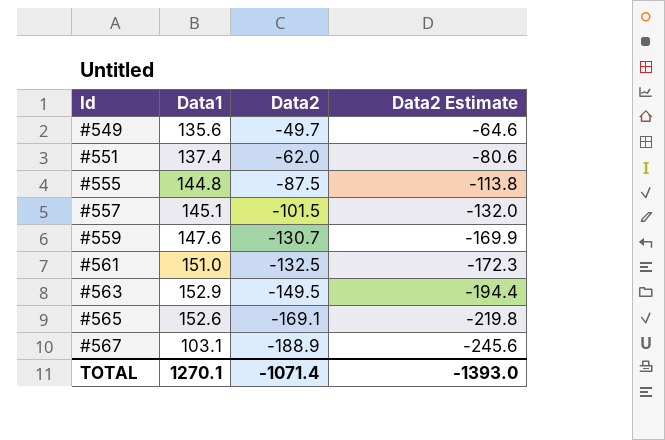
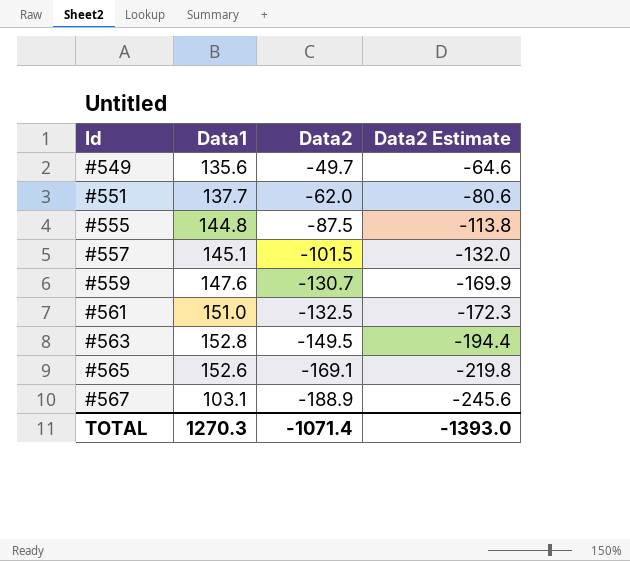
#551 | Data1: 137.4 -> 137.7
#563 | Data1: 152.9 -> 152.8
TOTAL | Data1: 1270.1 -> 1270.3

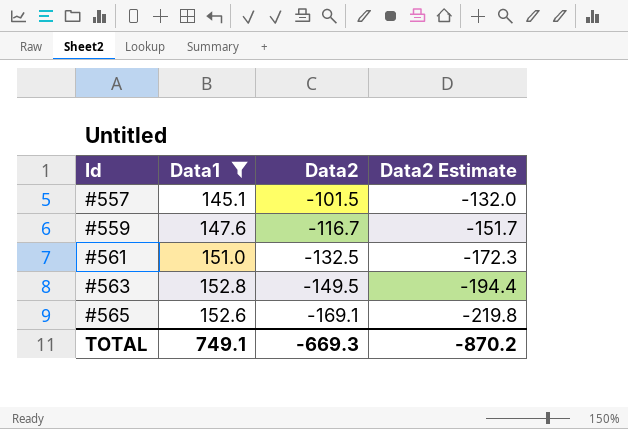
filter: none -> Data1 >= 145.1
#559 | Data2: -130.7 -> -116.7
#559 | Data2 Estimate: -169.9 -> -151.7
TOTAL | Data1: 1270.3 -> 749.1
TOTAL | Data2: -1071.4 -> -669.3
TOTAL | Data2 Estimate: -1393.0 -> -870.2

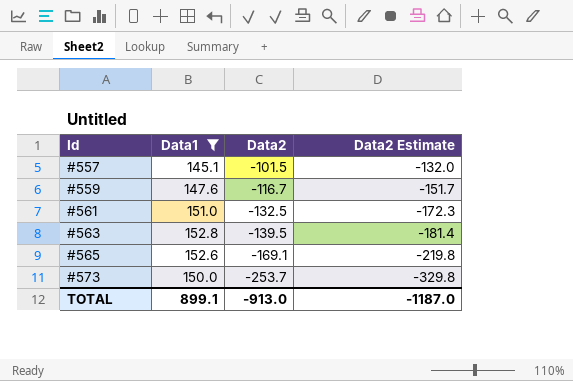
#563 | Data2: -149.5 -> -139.5
#563 | Data2 Estimate: -194.4 -> -181.4
row #573: none -> 150.0 | -253.7 | -329.8
TOTAL | Data1: 749.1 -> 899.1
TOTAL | Data2: -669.3 -> -913.0
TOTAL | Data2 Estimate: -870.2 -> -1187.0

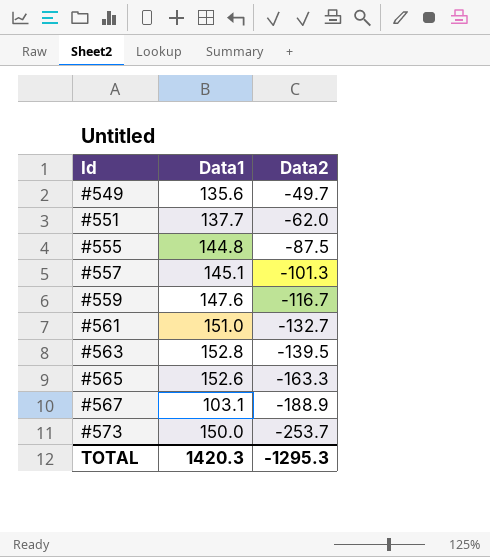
filter: Data1 >= 145.1 -> none
column Data2 Estimate | formula: [Data2] * 1.3 -> none
#557 | Data2: -101.5 -> -101.3
#561 | Data2: -132.5 -> -132.7
#565 | Data2: -169.1 -> -163.3
TOTAL | Data1: 899.1 -> 1420.3
TOTAL | Data2: -913.0 -> -1295.3

